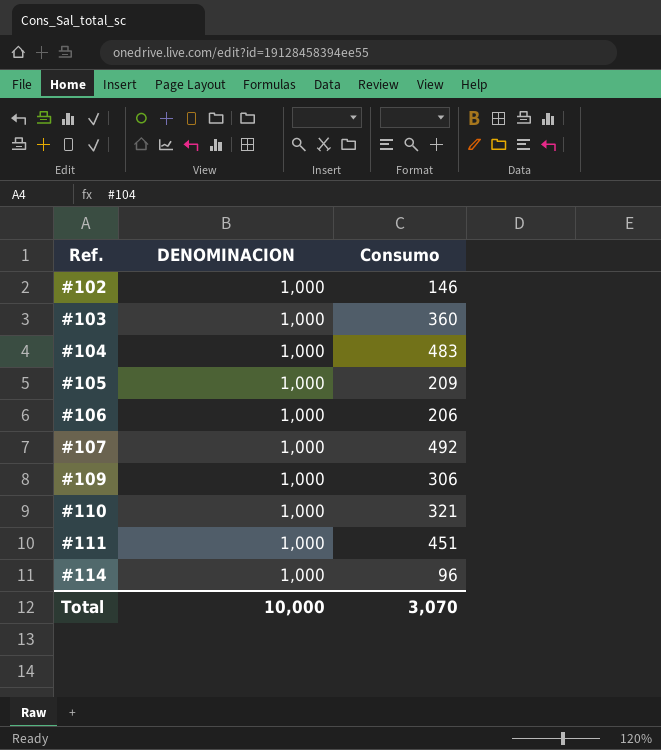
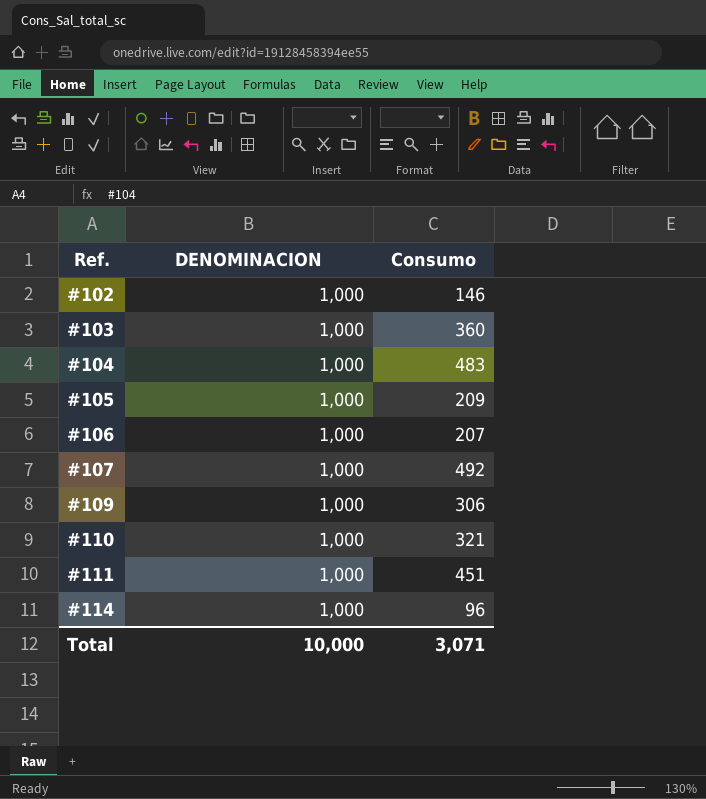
#106 | Consumo: 206 -> 207
Total | Consumo: 3,070 -> 3,071

